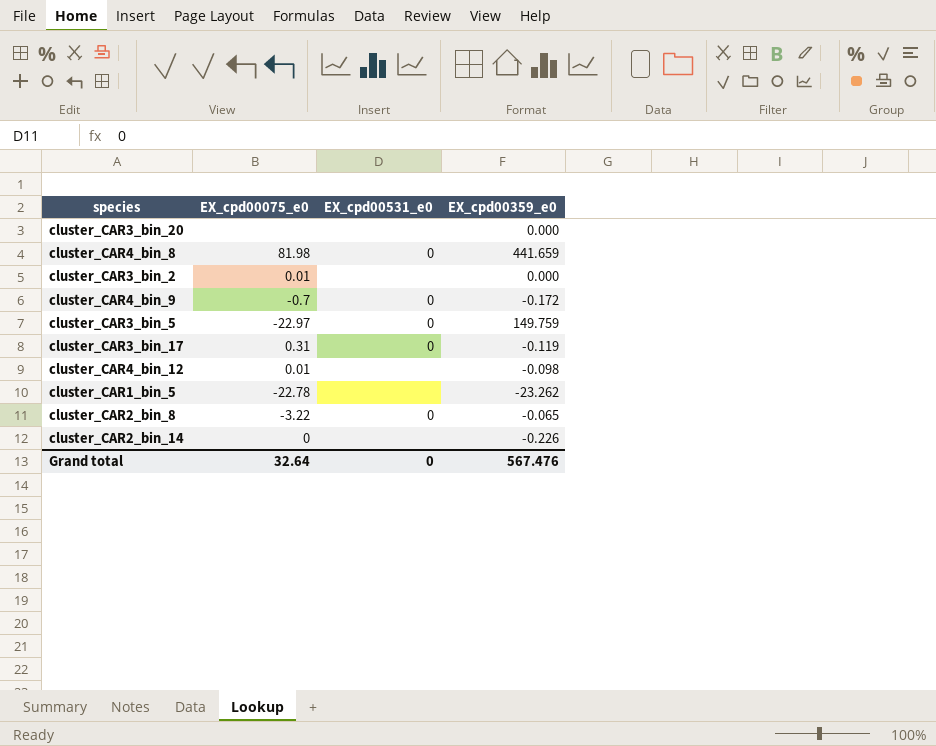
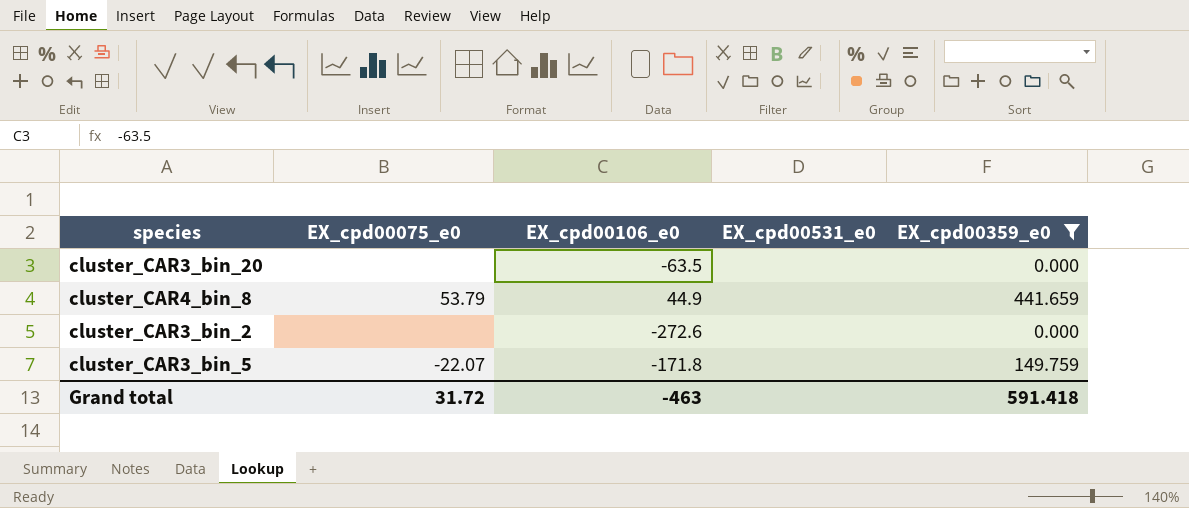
filter: none -> EX_cpd00359_e0 >= 0.000
column EX_cpd00106_e0 | position: none -> 3
cluster_CAR4_bin_8 | EX_cpd00075_e0: 81.98 -> 53.79
cluster_CAR4_bin_8 | EX_cpd00531_e0: 0 -> none
cluster_CAR3_bin_2 | EX_cpd00075_e0: 0.01 -> none
cluster_CAR3_bin_5 | EX_cpd00075_e0: -22.97 -> -22.07
cluster_CAR3_bin_5 | EX_cpd00531_e0: 0 -> none
Grand total | EX_cpd00075_e0: 32.64 -> 31.72
Grand total | EX_cpd00531_e0: 0 -> none
Grand total | EX_cpd00359_e0: 567.476 -> 591.418

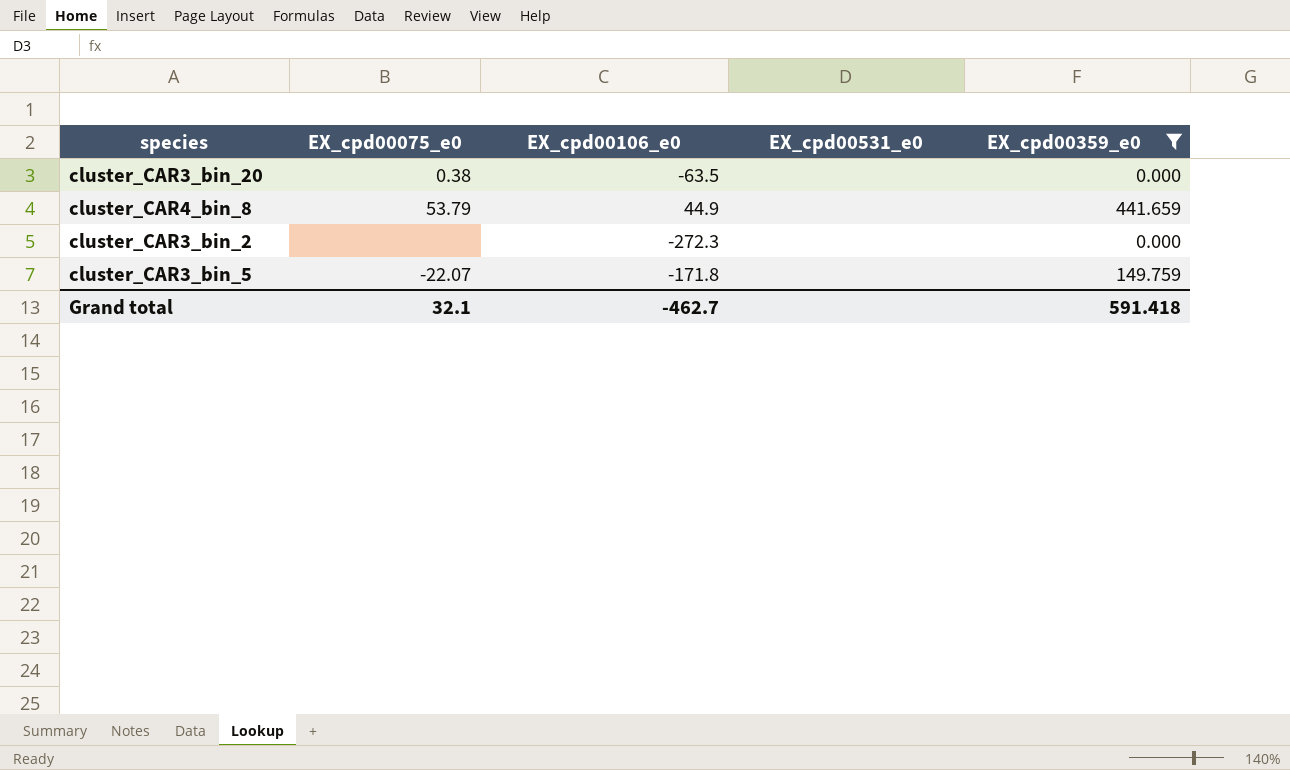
cluster_CAR3_bin_20 | EX_cpd00075_e0: none -> 0.38
cluster_CAR3_bin_2 | EX_cpd00106_e0: -272.6 -> -272.3
Grand total | EX_cpd00075_e0: 31.72 -> 32.1
Grand total | EX_cpd00106_e0: -463 -> -462.7

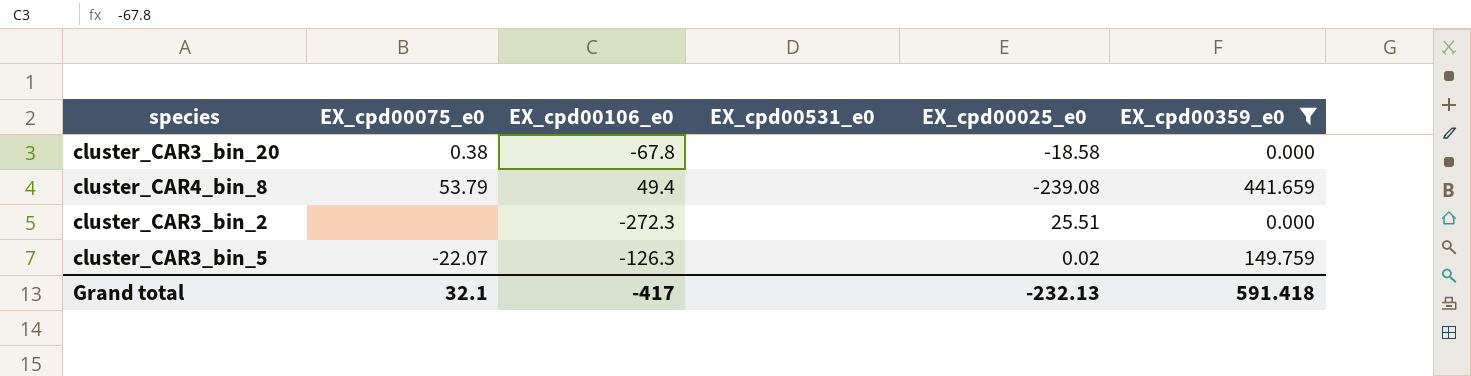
column EX_cpd00025_e0 | position: none -> 5
cluster_CAR3_bin_20 | EX_cpd00106_e0: -63.5 -> -67.8
cluster_CAR4_bin_8 | EX_cpd00106_e0: 44.9 -> 49.4
cluster_CAR3_bin_5 | EX_cpd00106_e0: -171.8 -> -126.3
Grand total | EX_cpd00106_e0: -462.7 -> -417

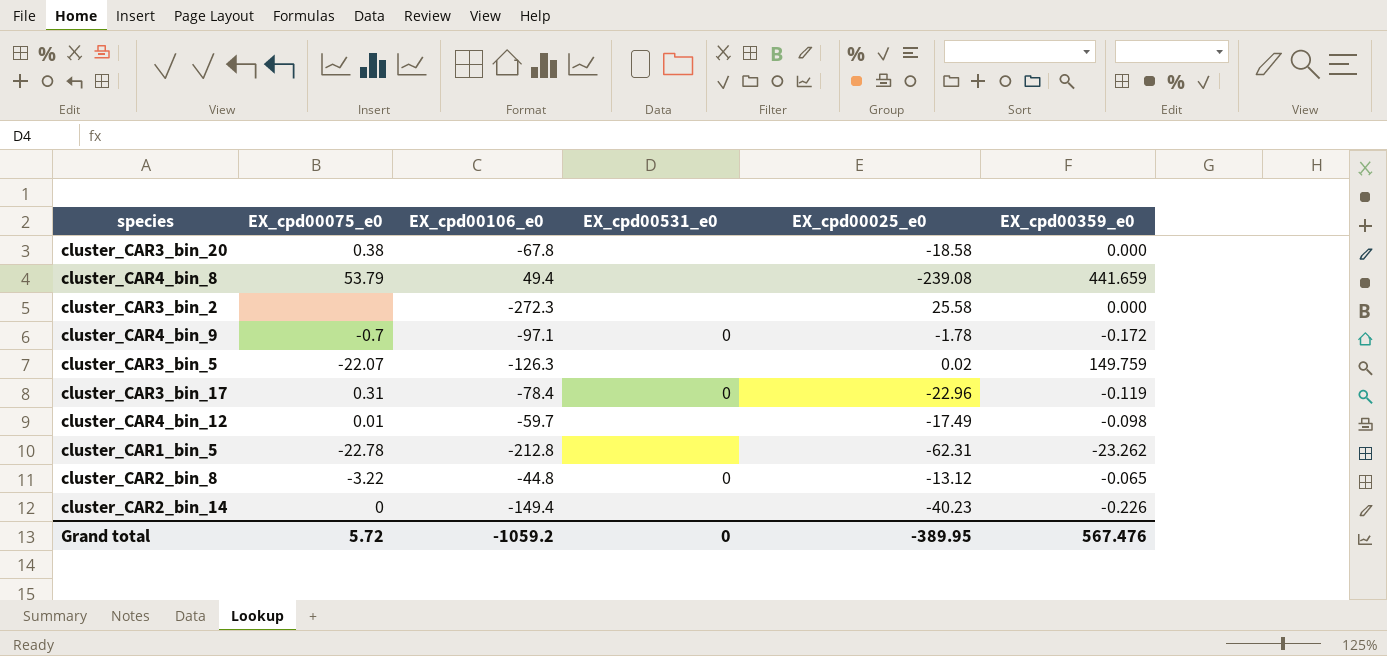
filter: EX_cpd00359_e0 >= 0.000 -> none
cluster_CAR3_bin_2 | EX_cpd00025_e0: 25.51 -> 25.58
Grand total | EX_cpd00075_e0: 32.1 -> 5.72
Grand total | EX_cpd00106_e0: -417 -> -1059.2
Grand total | EX_cpd00531_e0: none -> 0
Grand total | EX_cpd00025_e0: -232.13 -> -389.95
Grand total | EX_cpd00359_e0: 591.418 -> 567.476

